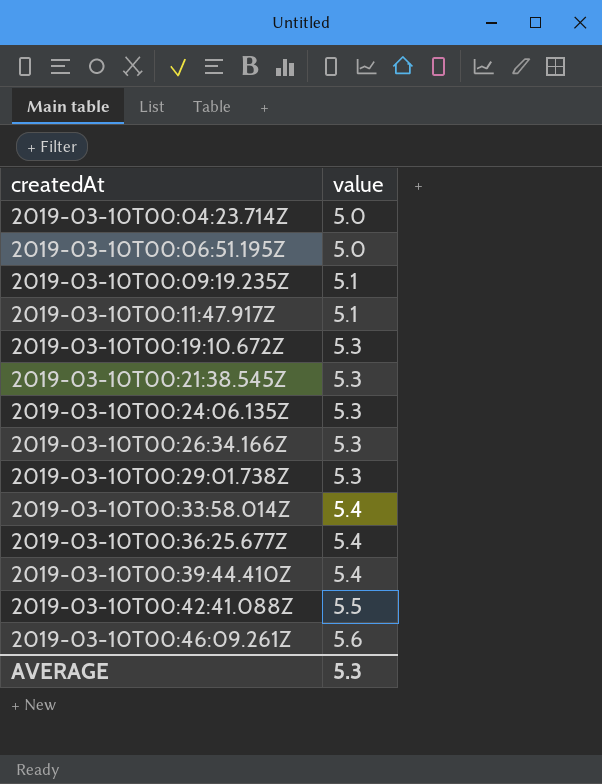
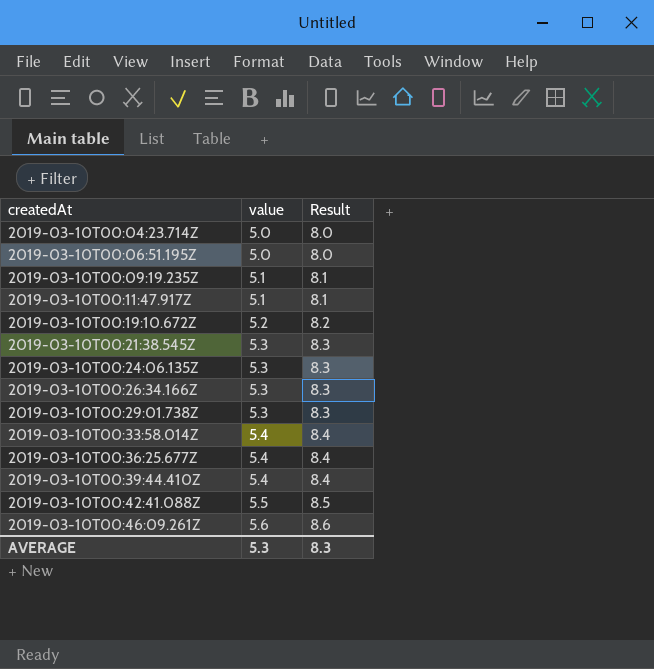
column Result | formula: none -> [value] + 3
2019-03-10T00:19:10.672Z | value: 5.3 -> 5.2

